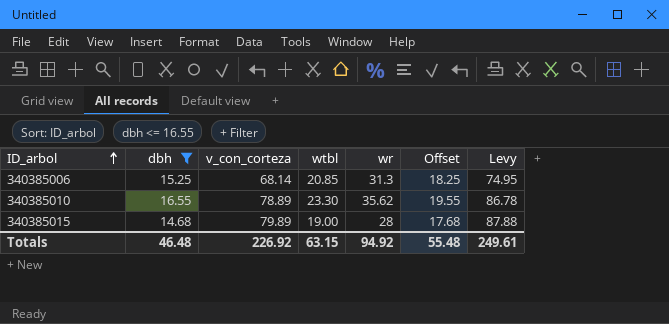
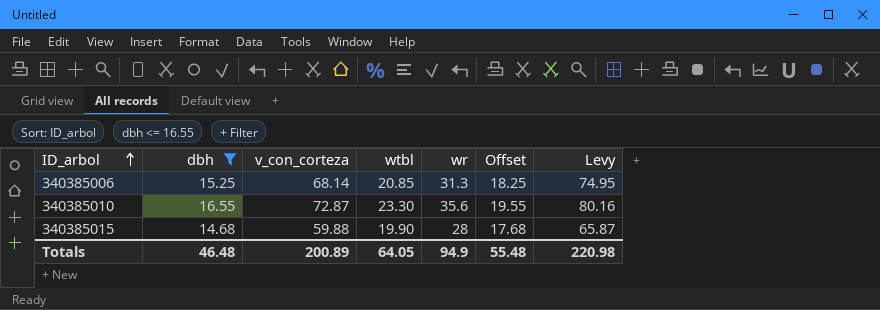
340385010 | v_con_corteza: 78.89 -> 72.87
340385010 | wr: 35.62 -> 35.6
340385010 | Levy: 86.78 -> 80.16
340385015 | v_con_corteza: 79.89 -> 59.88
340385015 | wtbl: 19.00 -> 19.90
340385015 | Levy: 87.88 -> 65.87
Totals | v_con_corteza: 226.92 -> 200.89
Totals | wtbl: 63.15 -> 64.05
Totals | wr: 94.92 -> 94.9
Totals | Levy: 249.61 -> 220.98

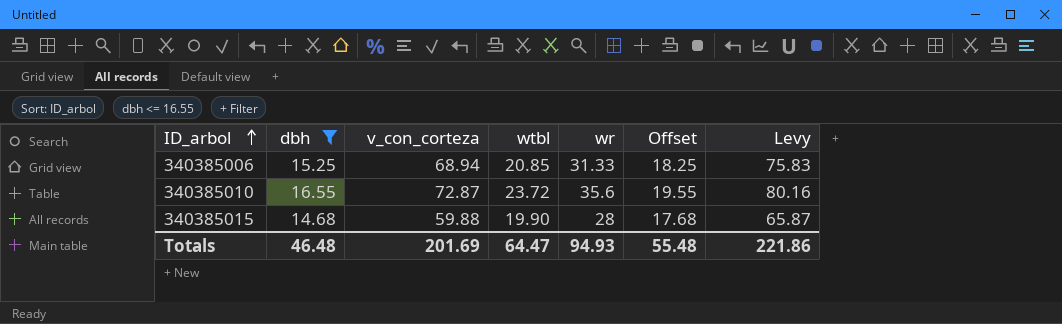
340385006 | v_con_corteza: 68.14 -> 68.94
340385006 | wr: 31.3 -> 31.33
340385006 | Levy: 74.95 -> 75.83
340385010 | wtbl: 23.30 -> 23.72
Totals | v_con_corteza: 200.89 -> 201.69
Totals | wtbl: 64.05 -> 64.47
Totals | wr: 94.9 -> 94.93
Totals | Levy: 220.98 -> 221.86

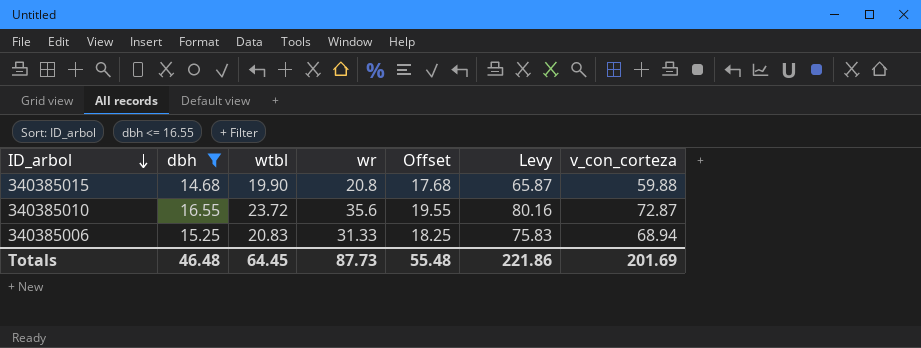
row order: ID_arbol ascending -> ID_arbol descending
column v_con_corteza | position: 3 -> 7
340385015 | wr: 28 -> 20.8
340385006 | wtbl: 20.85 -> 20.83
Totals | wtbl: 64.47 -> 64.45
Totals | wr: 94.93 -> 87.73

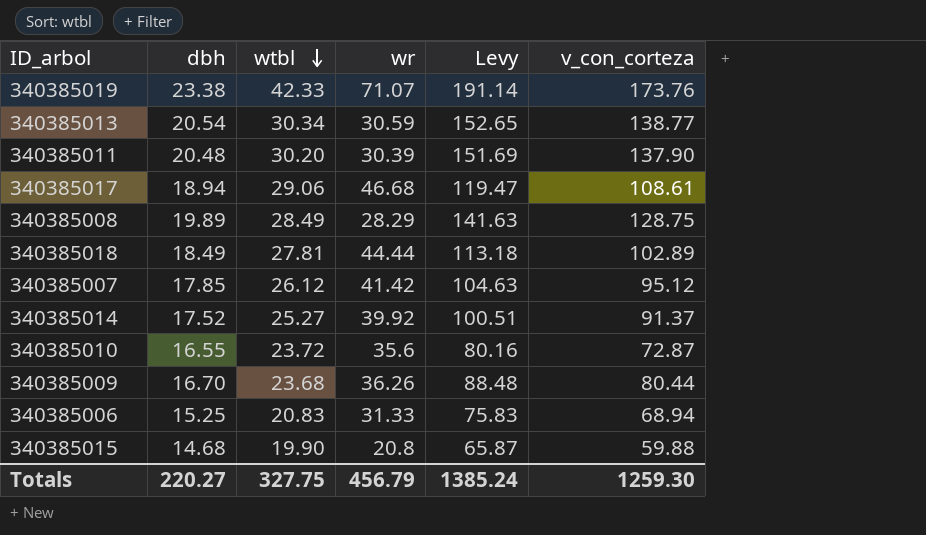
filter: dbh <= 16.55 -> none
row order: ID_arbol descending -> wtbl descending
column Offset | formula: [dbh] + 3 -> none
Totals | dbh: 46.48 -> 220.27
Totals | wtbl: 64.45 -> 327.75
Totals | wr: 87.73 -> 456.79
Totals | Levy: 221.86 -> 1385.24
Totals | v_con_corteza: 201.69 -> 1259.30

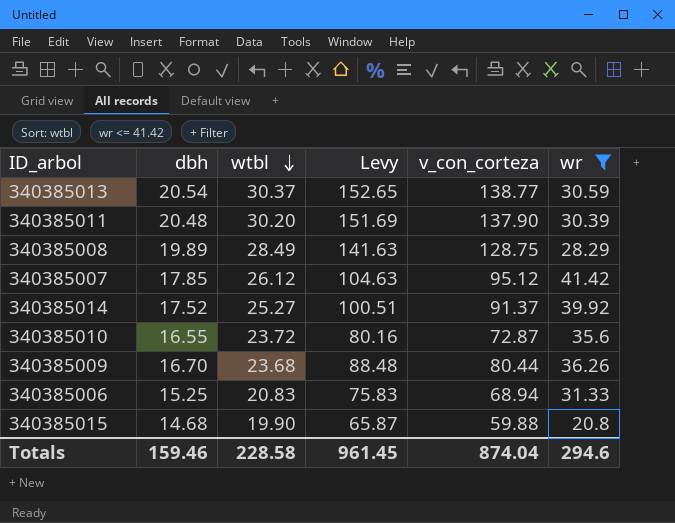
filter: none -> wr <= 41.42
column wr | position: 4 -> 6
340385013 | wtbl: 30.34 -> 30.37
Totals | dbh: 220.27 -> 159.46
Totals | wtbl: 327.75 -> 228.58
Totals | Levy: 1385.24 -> 961.45
Totals | v_con_corteza: 1259.30 -> 874.04
Totals | wr: 456.79 -> 294.6

